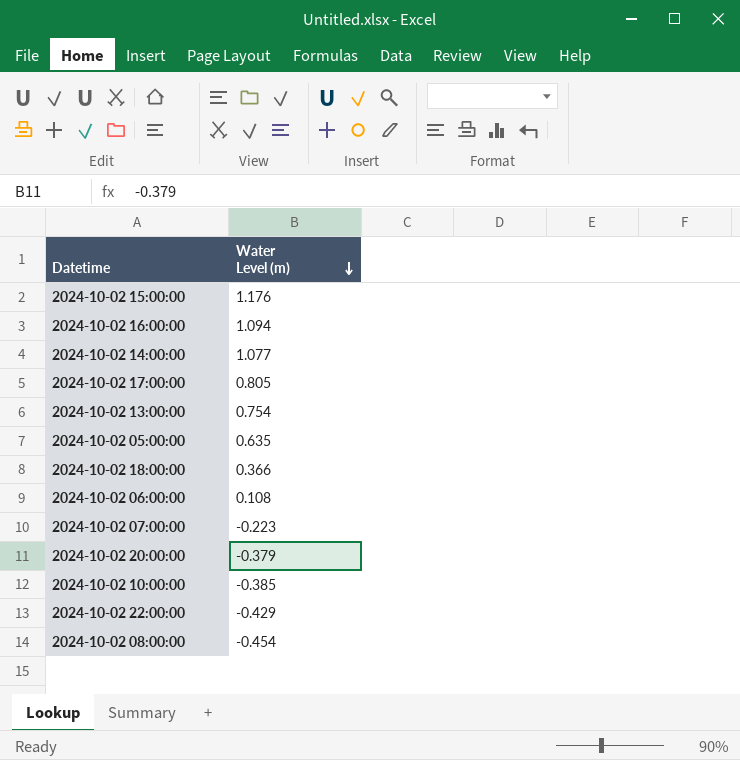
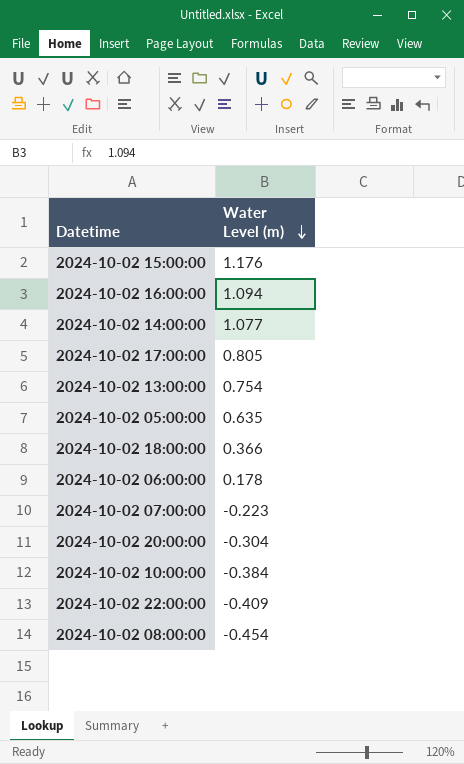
2024-10-02 06:00:00 | Water Level (m): 0.108 -> 0.178
2024-10-02 20:00:00 | Water Level (m): -0.379 -> -0.304
2024-10-02 10:00:00 | Water Level (m): -0.385 -> -0.384
2024-10-02 22:00:00 | Water Level (m): -0.429 -> -0.409

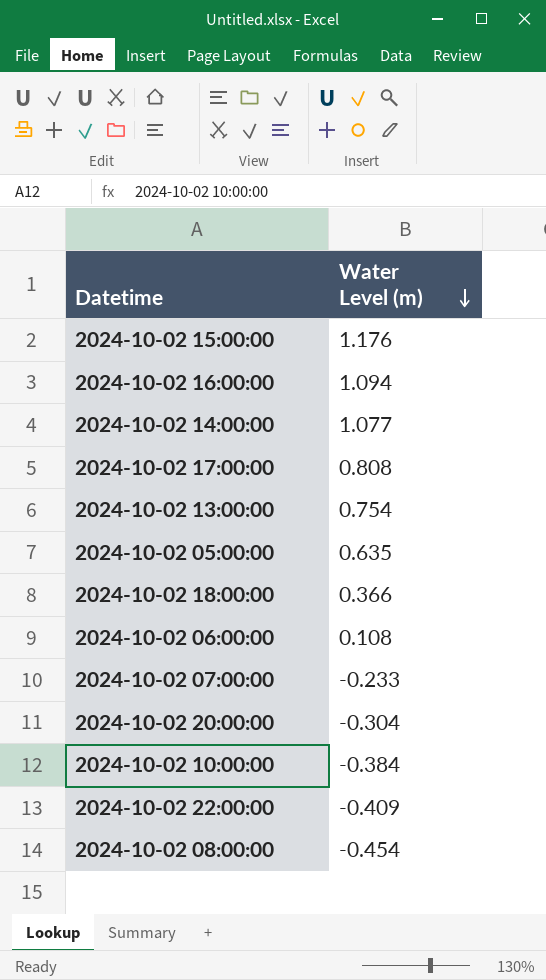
2024-10-02 17:00:00 | Water Level (m): 0.805 -> 0.808
2024-10-02 06:00:00 | Water Level (m): 0.178 -> 0.108
2024-10-02 07:00:00 | Water Level (m): -0.223 -> -0.233

